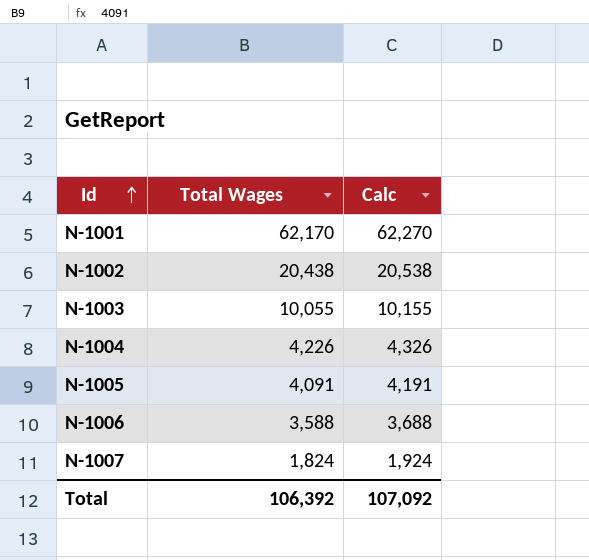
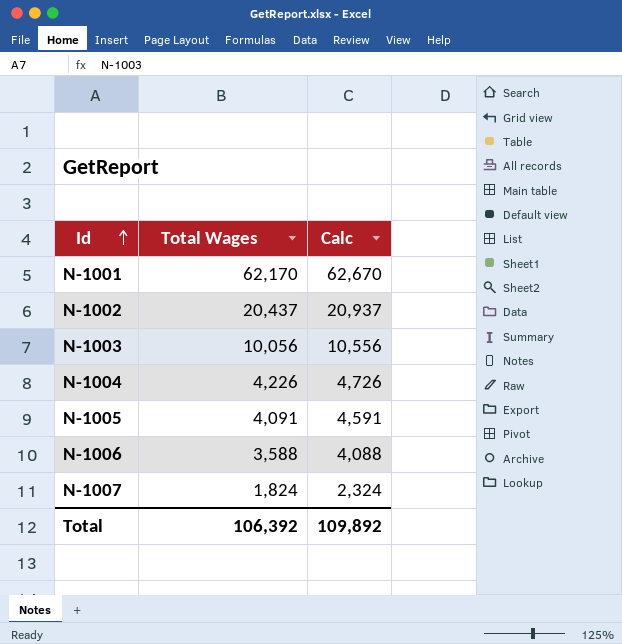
column Calc | formula: [Total Wages] + 100 -> [Total Wages] + 500
N-1002 | Total Wages: 20,438 -> 20,437
N-1003 | Total Wages: 10,055 -> 10,056
Total | Calc: 107,092 -> 109,892

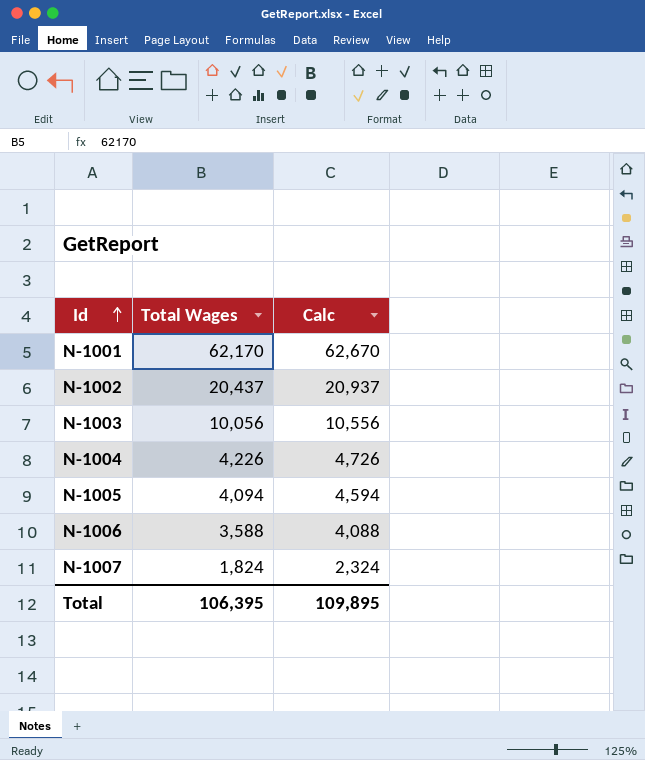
N-1005 | Total Wages: 4,091 -> 4,094
N-1005 | Calc: 4,591 -> 4,594
Total | Total Wages: 106,392 -> 106,395
Total | Calc: 109,892 -> 109,895

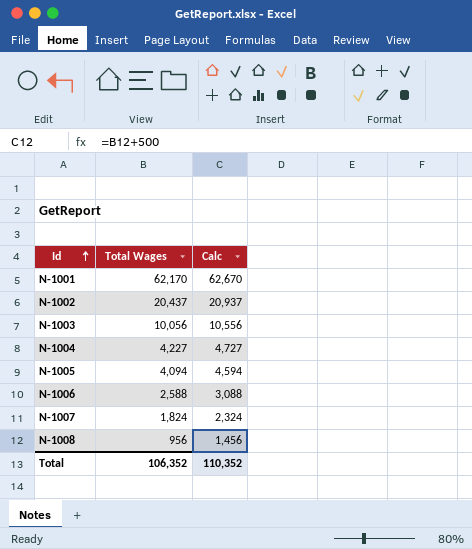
N-1004 | Total Wages: 4,226 -> 4,227
N-1004 | Calc: 4,726 -> 4,727
N-1006 | Total Wages: 3,588 -> 2,588
N-1006 | Calc: 4,088 -> 3,088
row N-1008: none -> 956 | 1,456
Total | Total Wages: 106,395 -> 106,352
Total | Calc: 109,895 -> 110,352

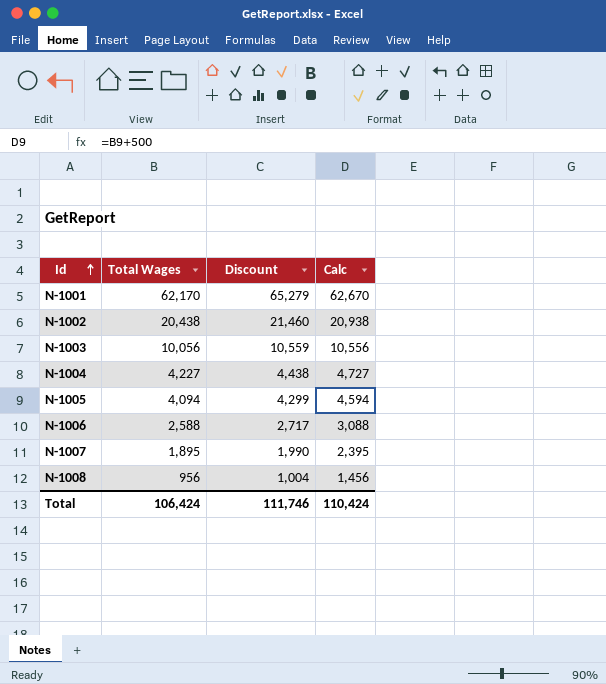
column Discount | formula: none -> [Total Wages] * 1.05
N-1002 | Total Wages: 20,437 -> 20,438
N-1002 | Calc: 20,937 -> 20,938
N-1007 | Total Wages: 1,824 -> 1,895
N-1007 | Calc: 2,324 -> 2,395
Total | Total Wages: 106,352 -> 106,424
Total | Calc: 110,352 -> 110,424

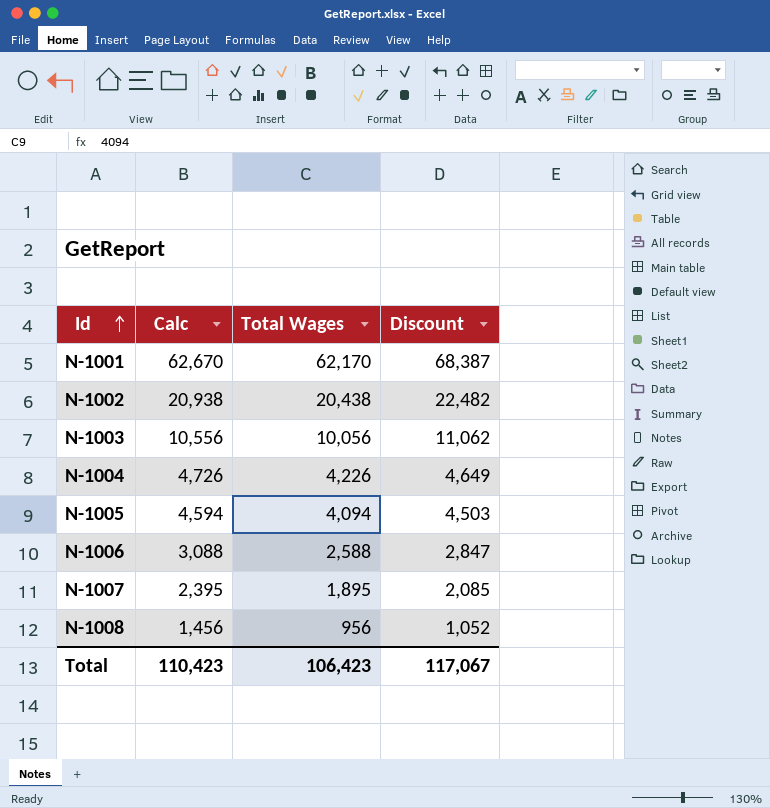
column Calc | position: 4 -> 2
column Discount | formula: [Total Wages] * 1.05 -> [Total Wages] * 1.1
N-1004 | Calc: 4,727 -> 4,726
N-1004 | Total Wages: 4,227 -> 4,226
Total | Calc: 110,424 -> 110,423
Total | Total Wages: 106,424 -> 106,423
Total | Discount: 111,746 -> 117,067

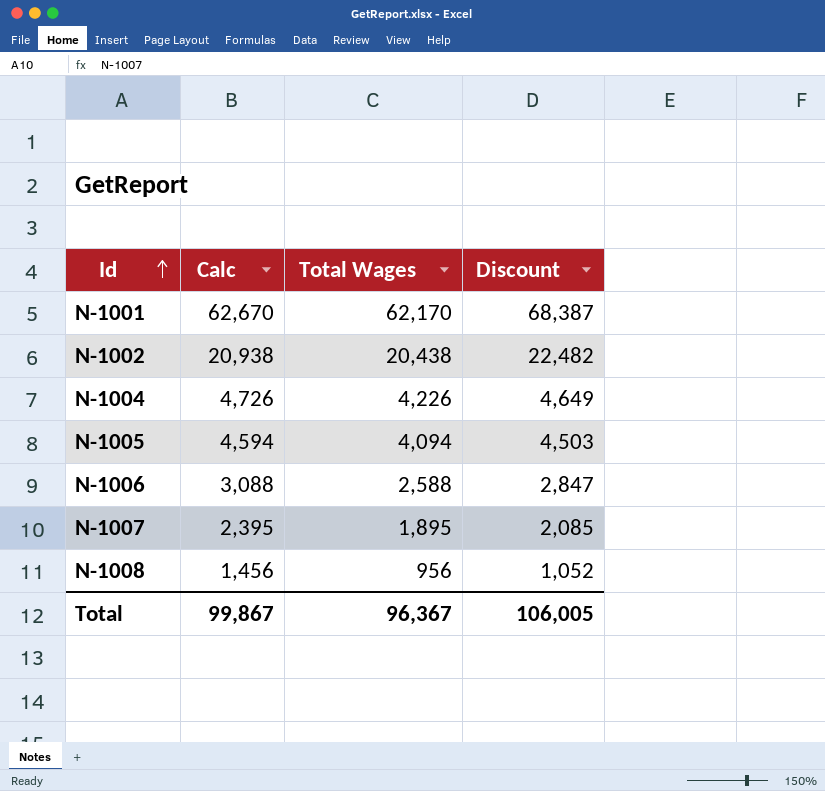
row N-1003: 10,556 | 10,056 | 11,062 -> none
Total | Calc: 110,423 -> 99,867
Total | Total Wages: 106,423 -> 96,367
Total | Discount: 117,067 -> 106,005

